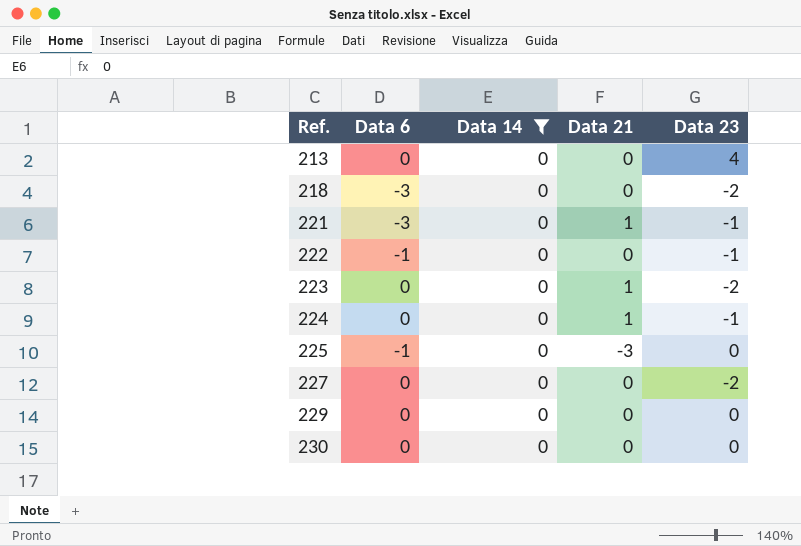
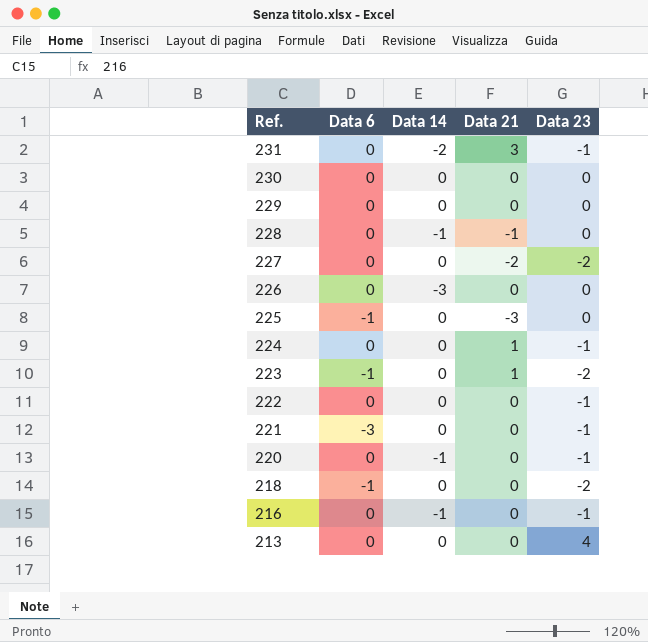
filter: Data 14 = 0 -> none
row order: Ref. ascending -> Ref. descending
227 | Data 21: 0 -> -2
223 | Data 6: 0 -> -1
222 | Data 6: -1 -> 0
221 | Data 21: 1 -> 0
218 | Data 6: -3 -> -1

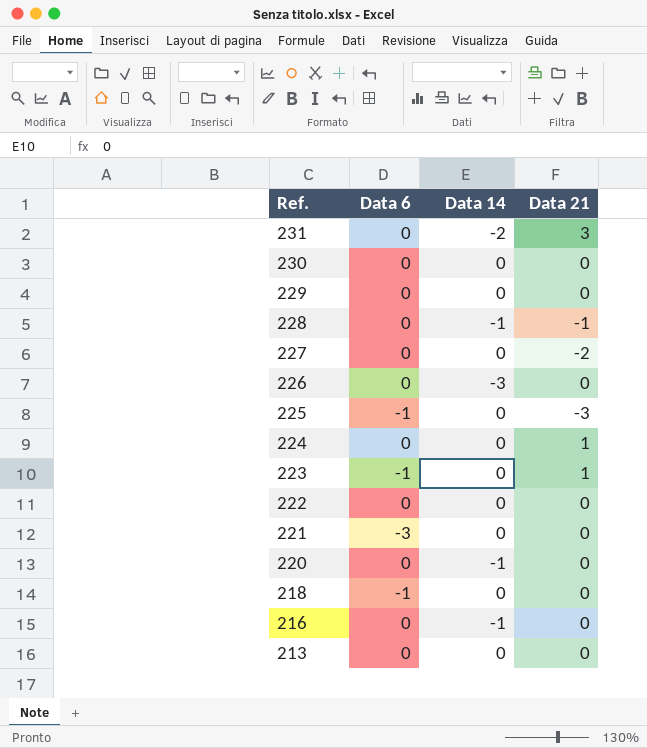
column Data 23 | position: 5 -> none

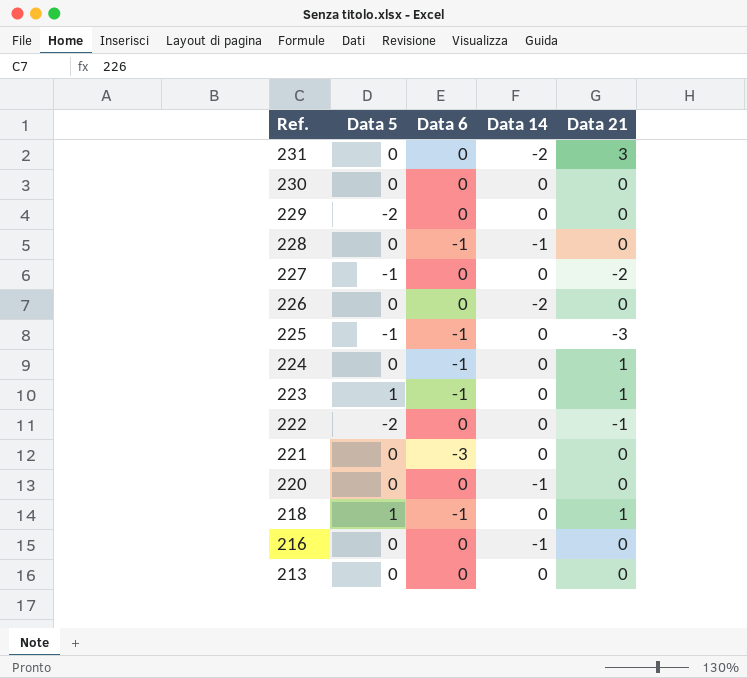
column Data 5 | position: none -> 2
228 | Data 6: 0 -> -1
228 | Data 21: -1 -> 0
226 | Data 14: -3 -> -2
224 | Data 6: 0 -> -1
222 | Data 21: 0 -> -1
218 | Data 21: 0 -> 1

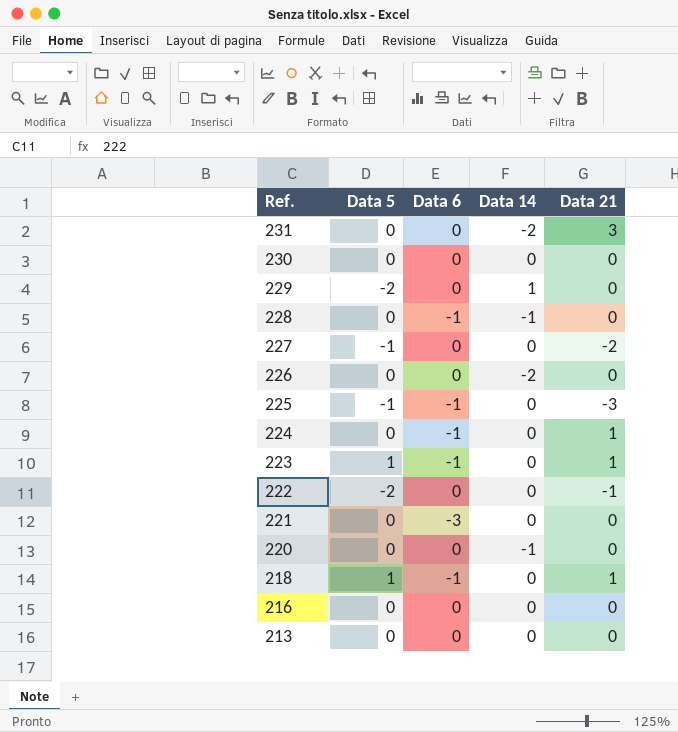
229 | Data 14: 0 -> 1
216 | Data 14: -1 -> 0

